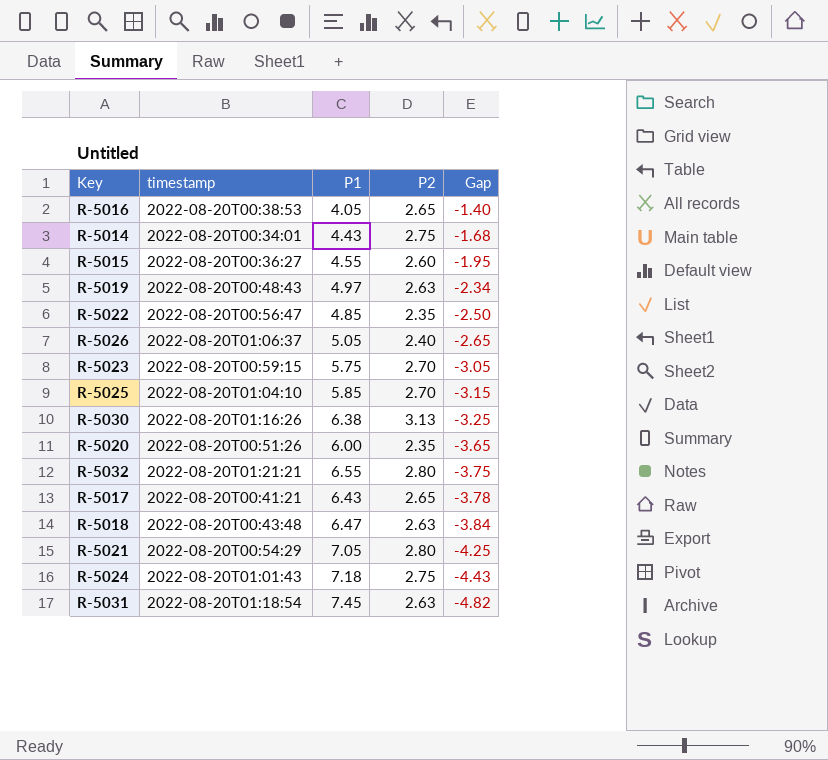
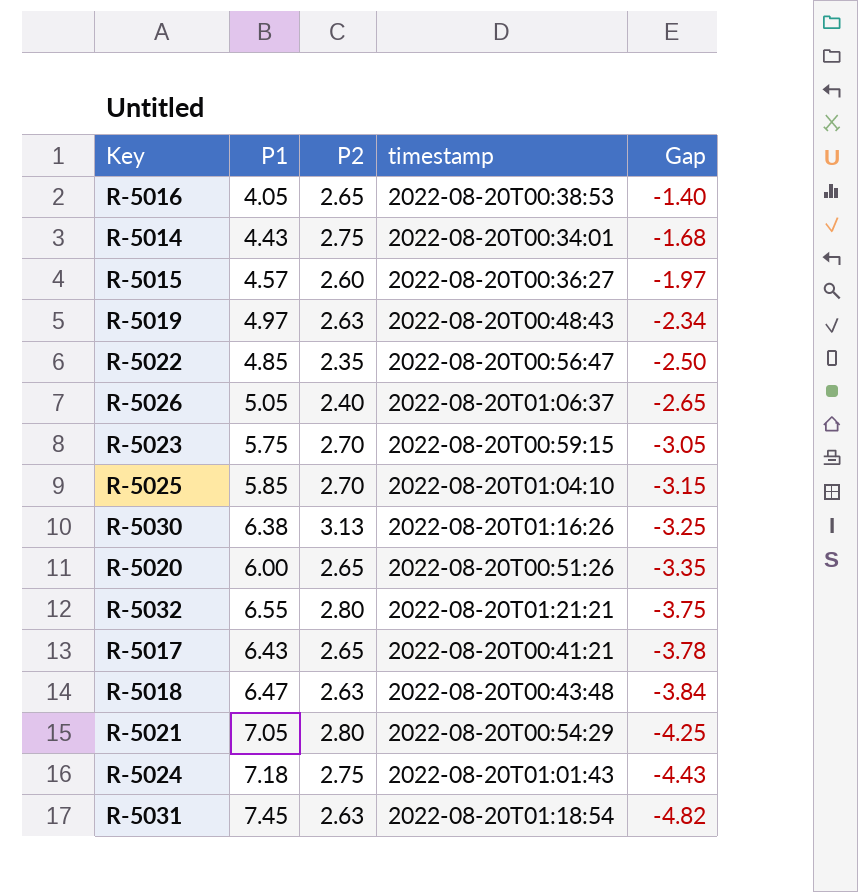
column timestamp | position: 2 -> 4
R-5015 | P1: 4.55 -> 4.57
R-5015 | Gap: -1.95 -> -1.97
R-5020 | P2: 2.35 -> 2.65
R-5020 | Gap: -3.65 -> -3.35

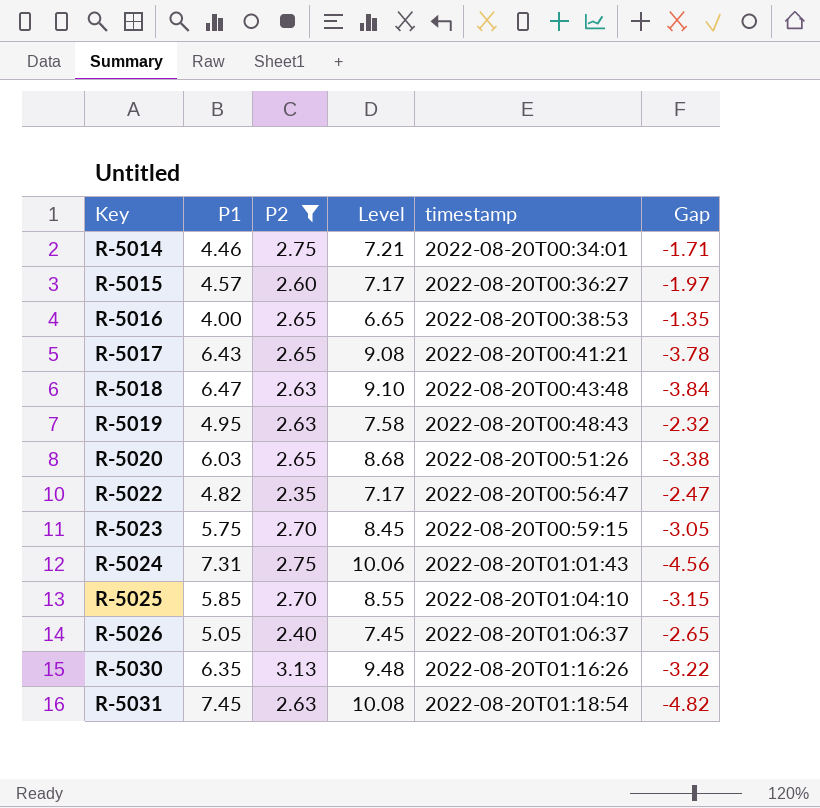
filter: none -> P2 != 2.80
row order: Gap descending -> Key ascending
column Level | formula: none -> [P1] + [P2]
R-5014 | P1: 4.43 -> 4.46
R-5014 | Gap: -1.68 -> -1.71
R-5016 | P1: 4.05 -> 4.00
R-5016 | Gap: -1.40 -> -1.35
R-5019 | P1: 4.97 -> 4.95
R-5019 | Gap: -2.34 -> -2.32
R-5020 | P1: 6.00 -> 6.03
R-5020 | Gap: -3.35 -> -3.38
R-5022 | P1: 4.85 -> 4.82
R-5022 | Gap: -2.50 -> -2.47
R-5024 | P1: 7.18 -> 7.31
R-5024 | Gap: -4.43 -> -4.56
R-5030 | P1: 6.38 -> 6.35
R-5030 | Gap: -3.25 -> -3.22

